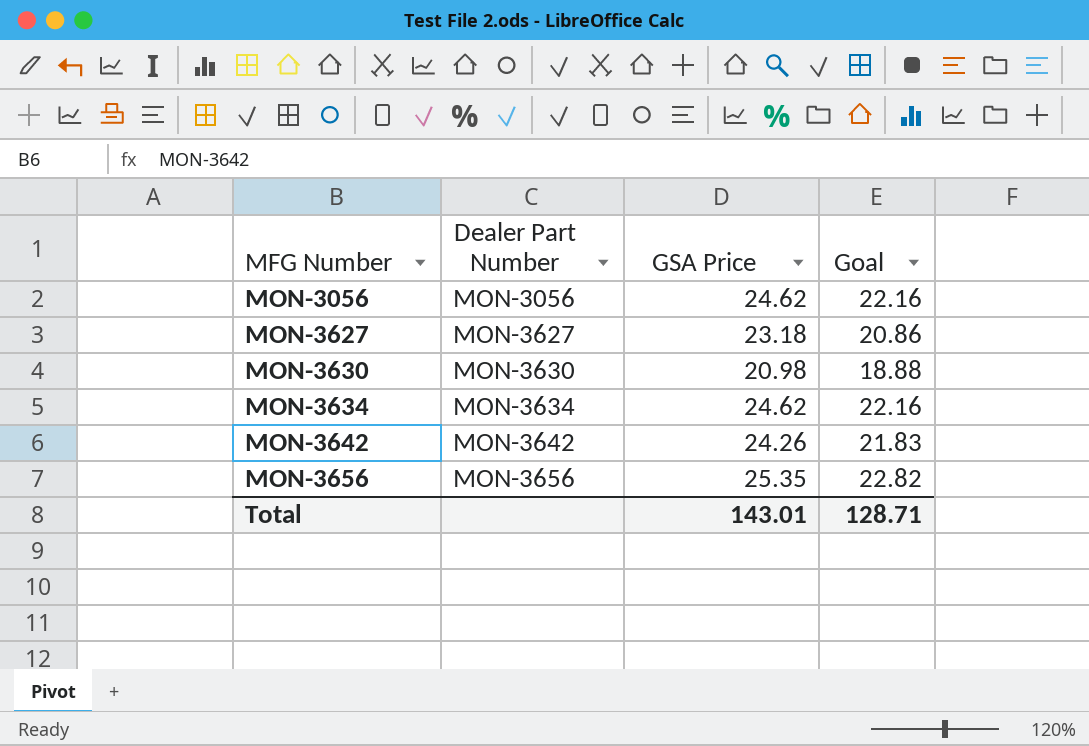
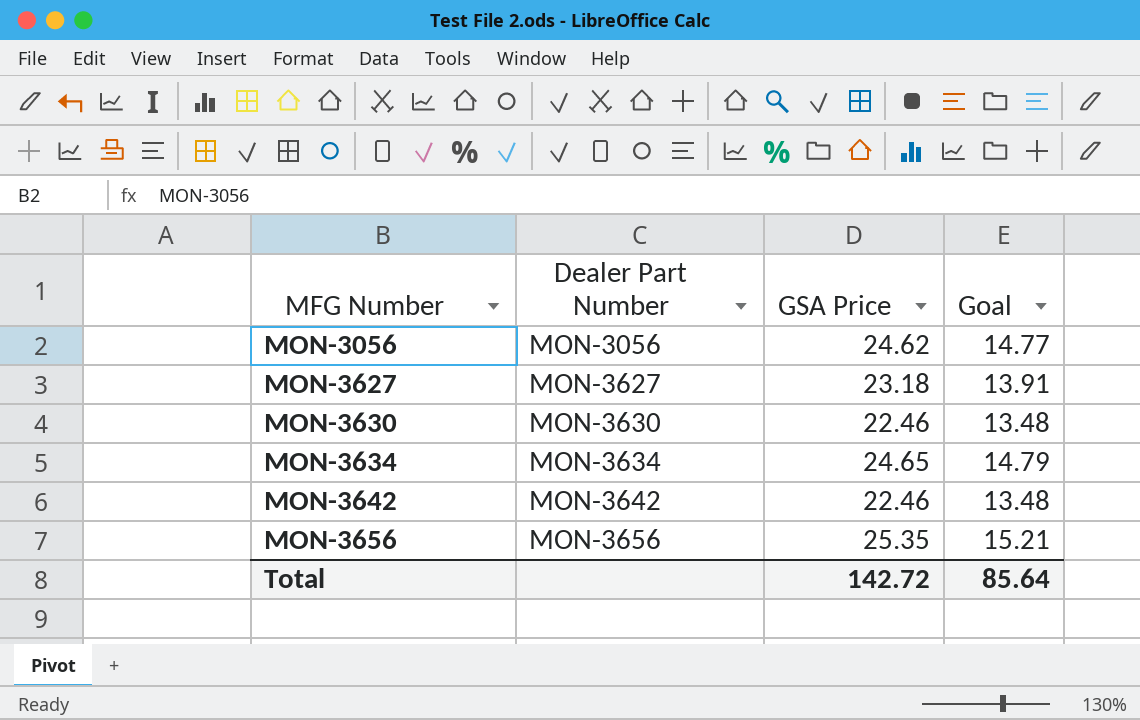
column Goal | formula: [GSA Price] * 0.9 -> [GSA Price] * 0.6
MON-3630 | GSA Price: 20.98 -> 22.46
MON-3634 | GSA Price: 24.62 -> 24.65
MON-3642 | GSA Price: 24.26 -> 22.46
Total | GSA Price: 143.01 -> 142.72
Total | Goal: 128.71 -> 85.64

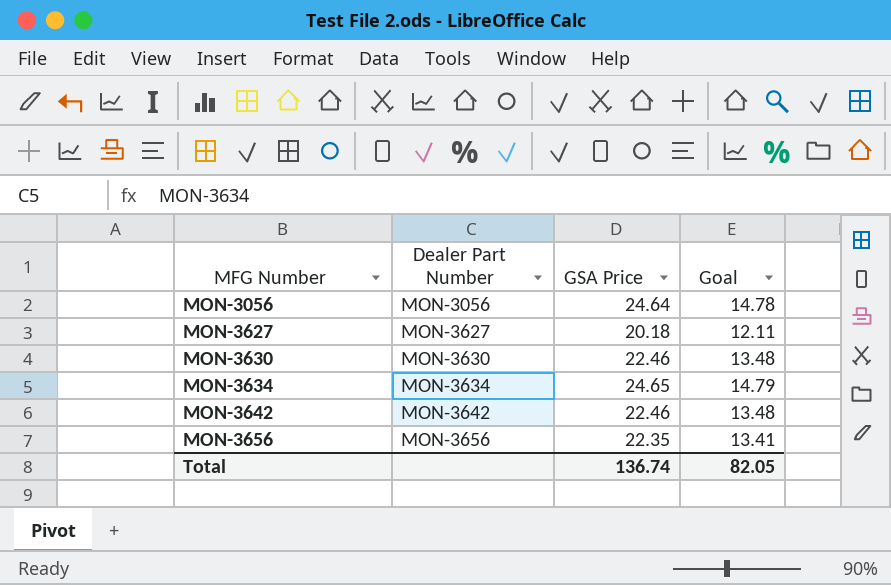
MON-3056 | GSA Price: 24.62 -> 24.64
MON-3056 | Goal: 14.77 -> 14.78
MON-3627 | GSA Price: 23.18 -> 20.18
MON-3627 | Goal: 13.91 -> 12.11
MON-3656 | GSA Price: 25.35 -> 22.35
MON-3656 | Goal: 15.21 -> 13.41
Total | GSA Price: 142.72 -> 136.74
Total | Goal: 85.64 -> 82.05

